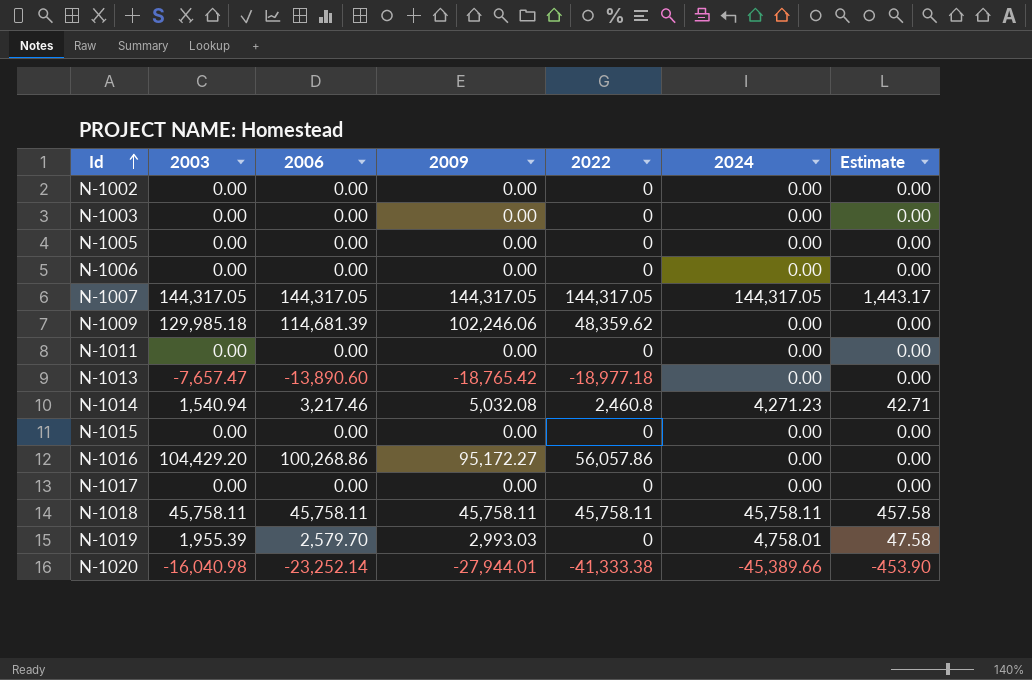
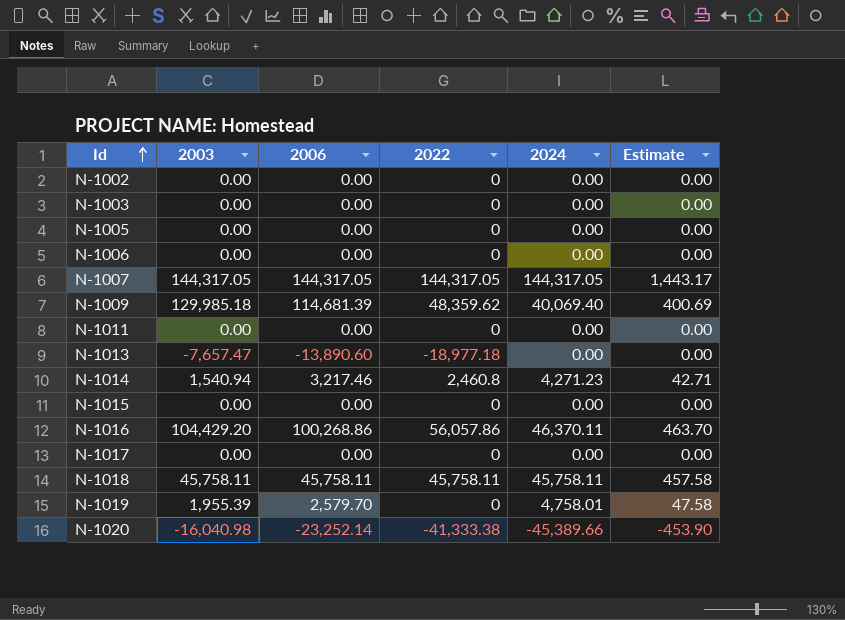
column 2009 | position: 4 -> none
N-1009 | 2024: 0.00 -> 40,069.40
N-1009 | Estimate: 0.00 -> 400.69
N-1016 | 2024: 0.00 -> 46,370.11
N-1016 | Estimate: 0.00 -> 463.70

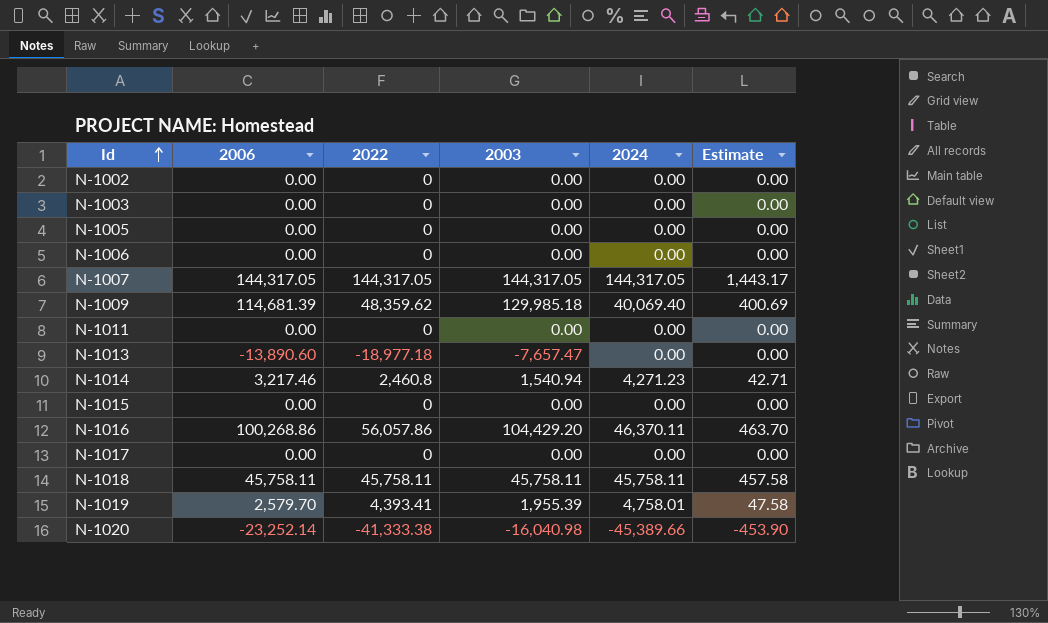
column 2003 | position: 2 -> 4
N-1019 | 2022: 0 -> 4,393.41

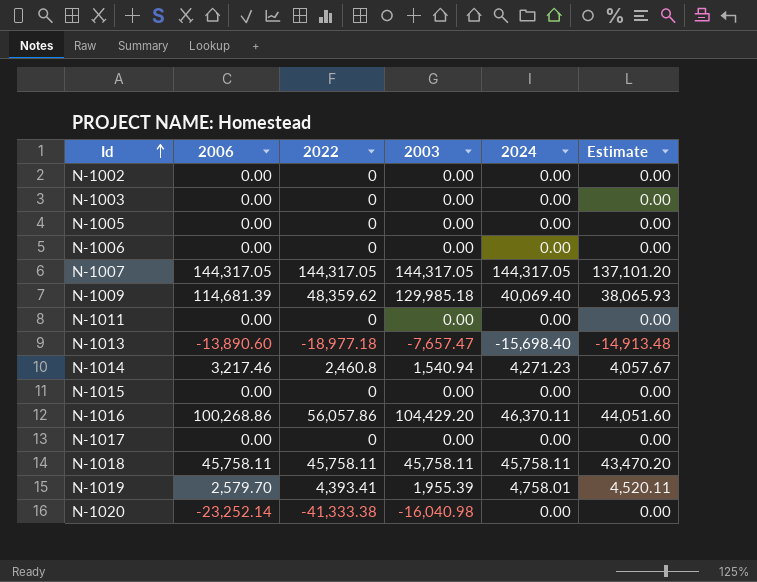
column Estimate | formula: [2024] * 0.01 -> [2024] * 0.95
N-1013 | 2024: 0.00 -> -15,698.40
N-1020 | 2024: -45,389.66 -> 0.00

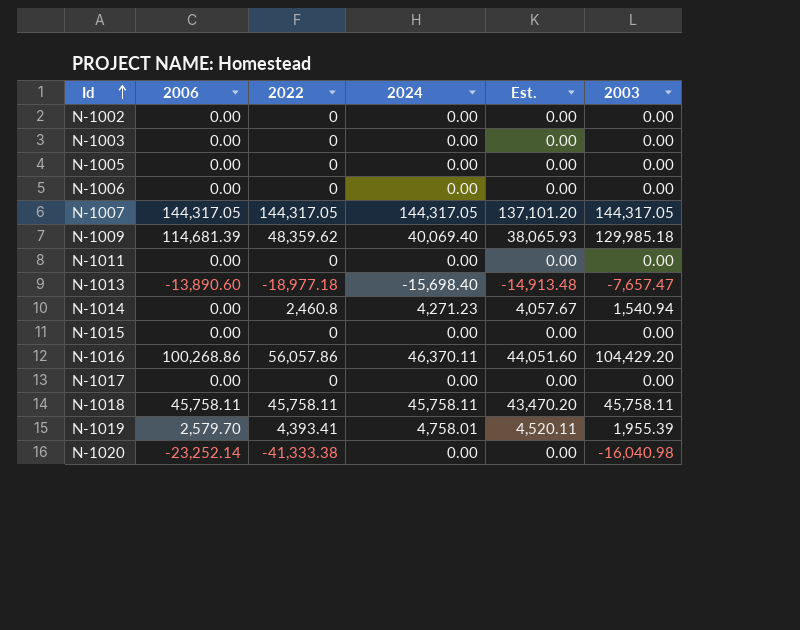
column name: Estimate -> Est.
column 2003 | position: 4 -> 6
N-1014 | 2006: 3,217.46 -> 0.00

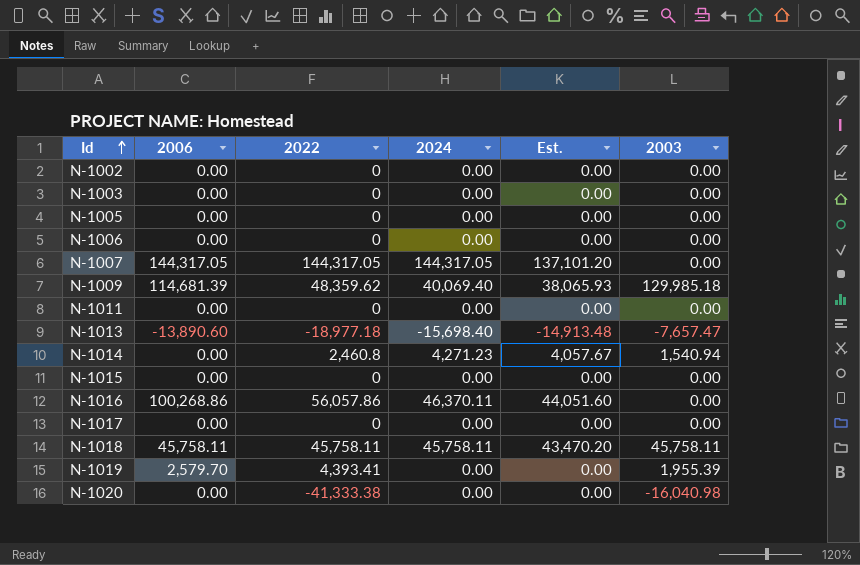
N-1007 | 2003: 144,317.05 -> 0.00
N-1016 | 2003: 104,429.20 -> 0.00
N-1019 | 2024: 4,758.01 -> 0.00
N-1019 | Est.: 4,520.11 -> 0.00
N-1020 | 2006: -23,252.14 -> 0.00

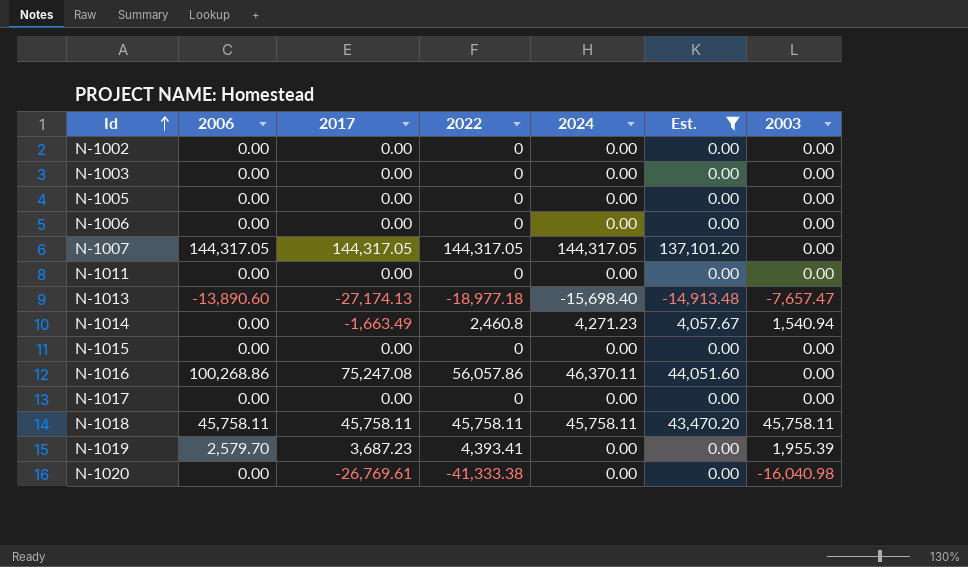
filter: none -> Est. != 38,065.93
column 2017 | position: none -> 3

